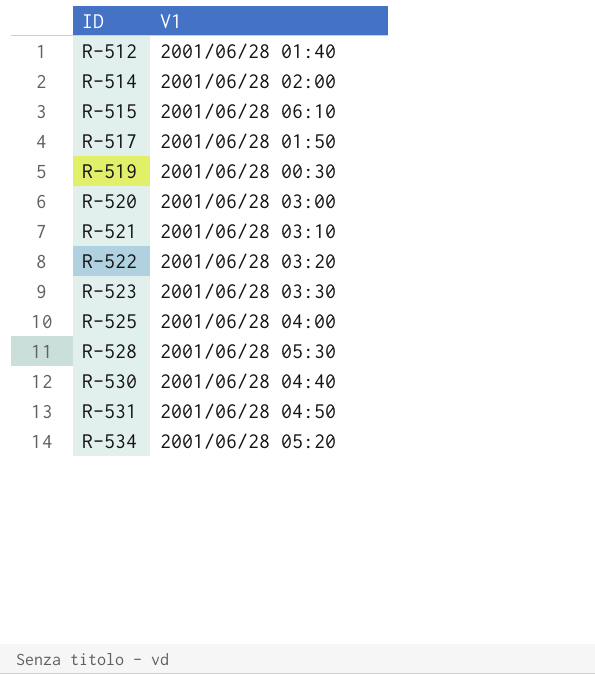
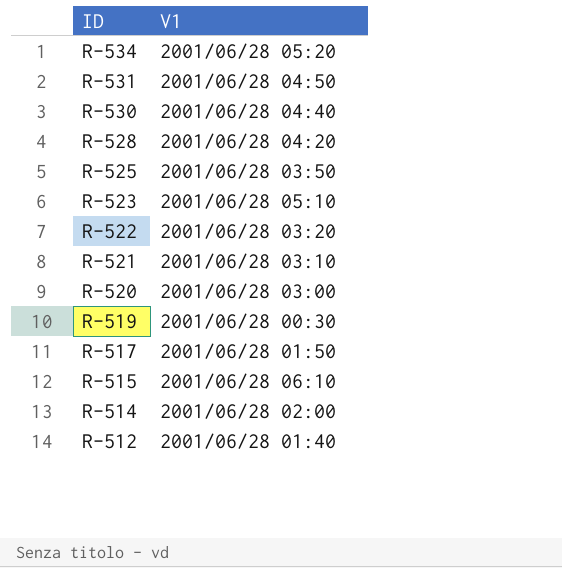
row order: ID ascending -> ID descending
R-528 | V1: 2001/06/28 05:30 -> 2001/06/28 04:20
R-525 | V1: 2001/06/28 04:00 -> 2001/06/28 03:50
R-523 | V1: 2001/06/28 03:30 -> 2001/06/28 05:10

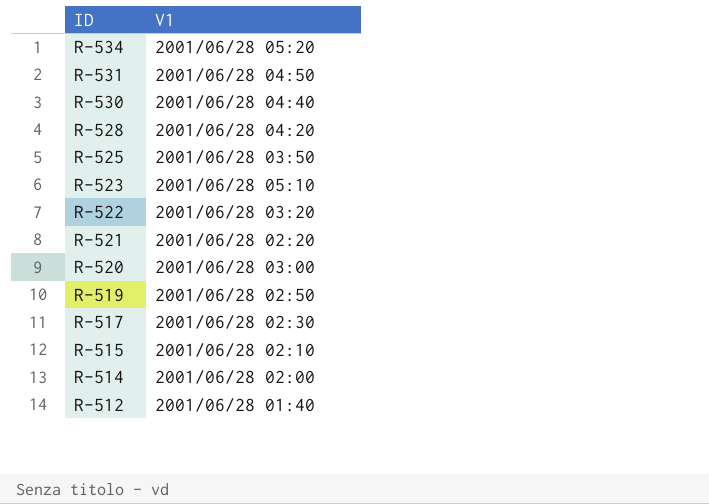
R-521 | V1: 2001/06/28 03:10 -> 2001/06/28 02:20
R-519 | V1: 2001/06/28 00:30 -> 2001/06/28 02:50
R-517 | V1: 2001/06/28 01:50 -> 2001/06/28 02:30
R-515 | V1: 2001/06/28 06:10 -> 2001/06/28 02:10

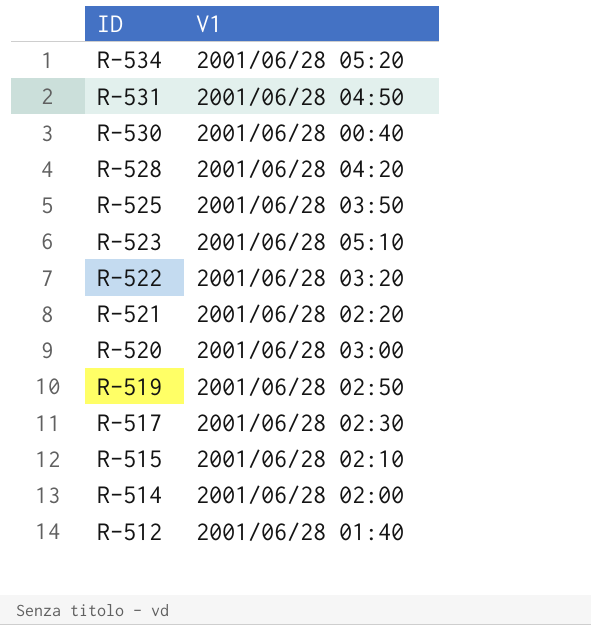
R-530 | V1: 2001/06/28 04:40 -> 2001/06/28 00:40

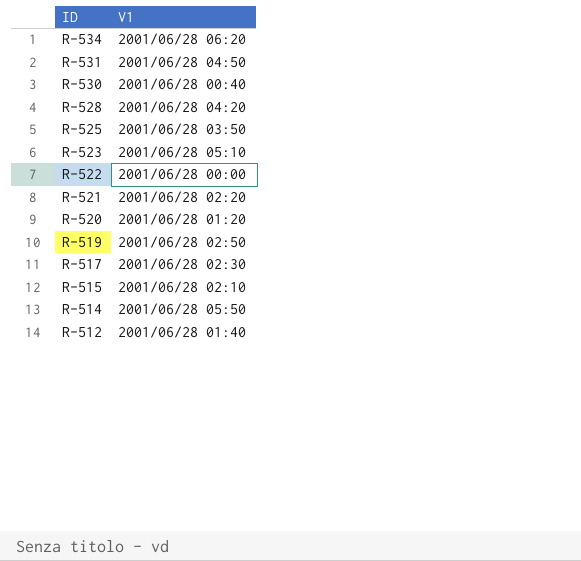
R-534 | V1: 2001/06/28 05:20 -> 2001/06/28 06:20
R-522 | V1: 2001/06/28 03:20 -> 2001/06/28 00:00
R-520 | V1: 2001/06/28 03:00 -> 2001/06/28 01:20
R-514 | V1: 2001/06/28 02:00 -> 2001/06/28 05:50

